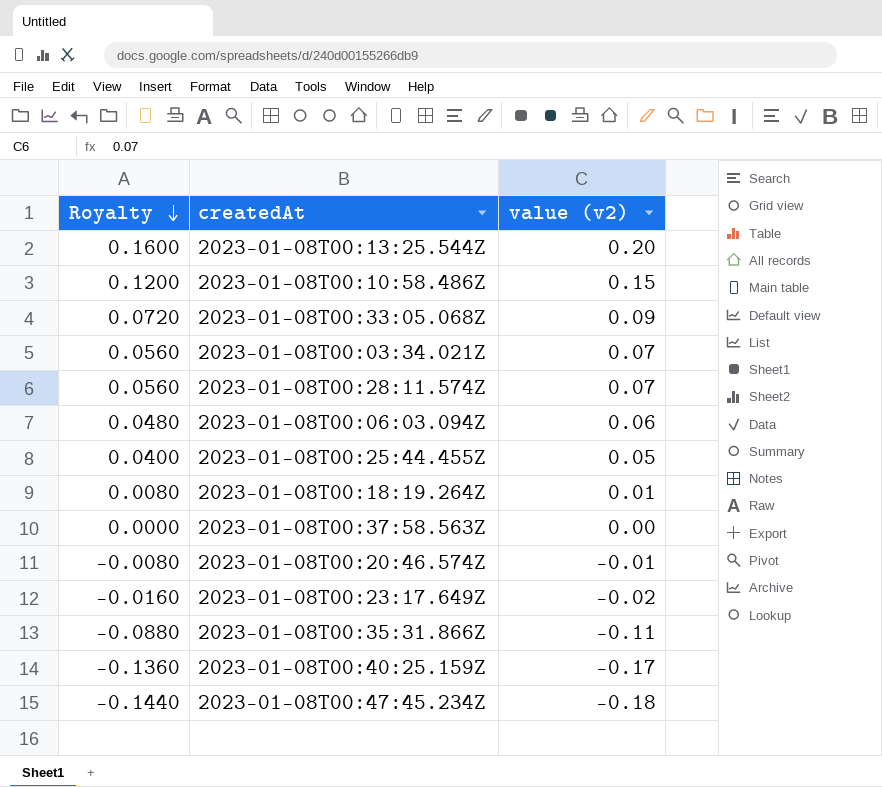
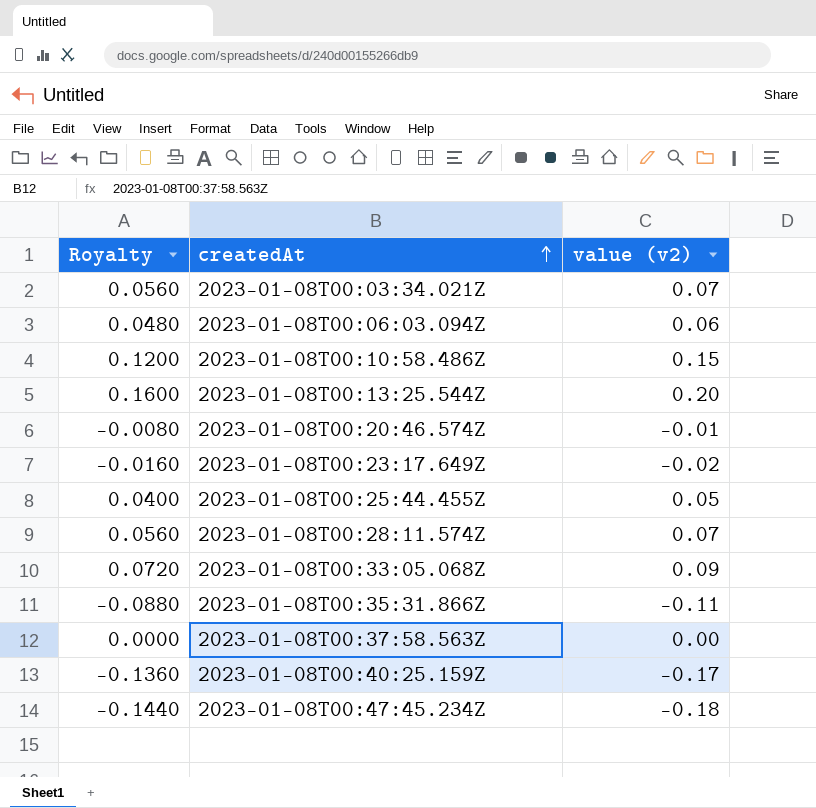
row order: Royalty descending -> createdAt ascending
row 2023-01-08T00:18:19.264Z: 0.0080 | 0.01 -> none

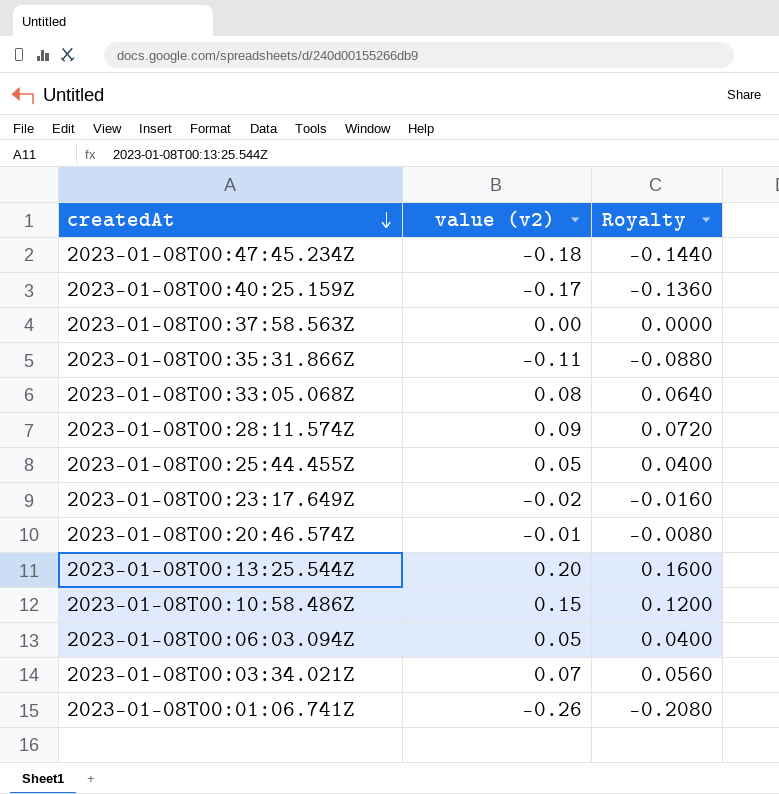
row order: createdAt ascending -> createdAt descending
column Royalty | position: 1 -> 3
2023-01-08T00:33:05.068Z | value (v2): 0.09 -> 0.08
2023-01-08T00:33:05.068Z | Royalty: 0.0720 -> 0.0640
2023-01-08T00:28:11.574Z | value (v2): 0.07 -> 0.09
2023-01-08T00:28:11.574Z | Royalty: 0.0560 -> 0.0720
2023-01-08T00:06:03.094Z | value (v2): 0.06 -> 0.05
2023-01-08T00:06:03.094Z | Royalty: 0.0480 -> 0.0400
row 2023-01-08T00:01:06.741Z: none -> -0.26 | -0.2080

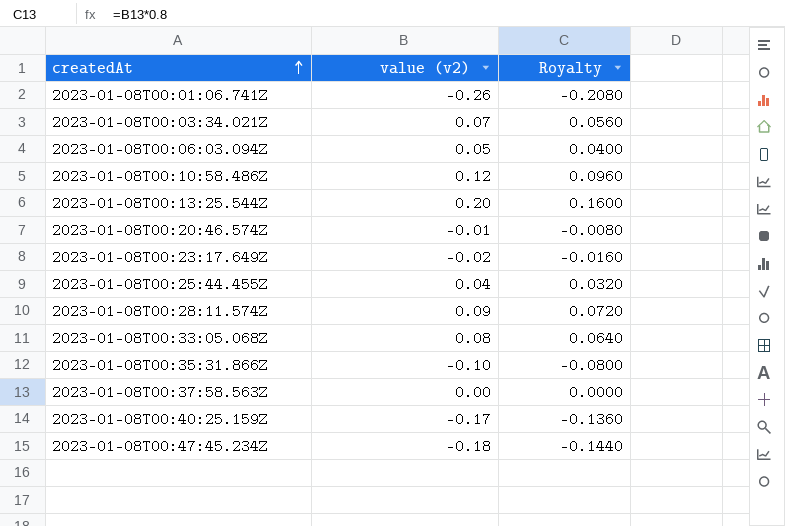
row order: createdAt descending -> createdAt ascending
2023-01-08T00:10:58.486Z | value (v2): 0.15 -> 0.12
2023-01-08T00:10:58.486Z | Royalty: 0.1200 -> 0.0960
2023-01-08T00:25:44.455Z | value (v2): 0.05 -> 0.04
2023-01-08T00:25:44.455Z | Royalty: 0.0400 -> 0.0320
2023-01-08T00:35:31.866Z | value (v2): -0.11 -> -0.10
2023-01-08T00:35:31.866Z | Royalty: -0.0880 -> -0.0800

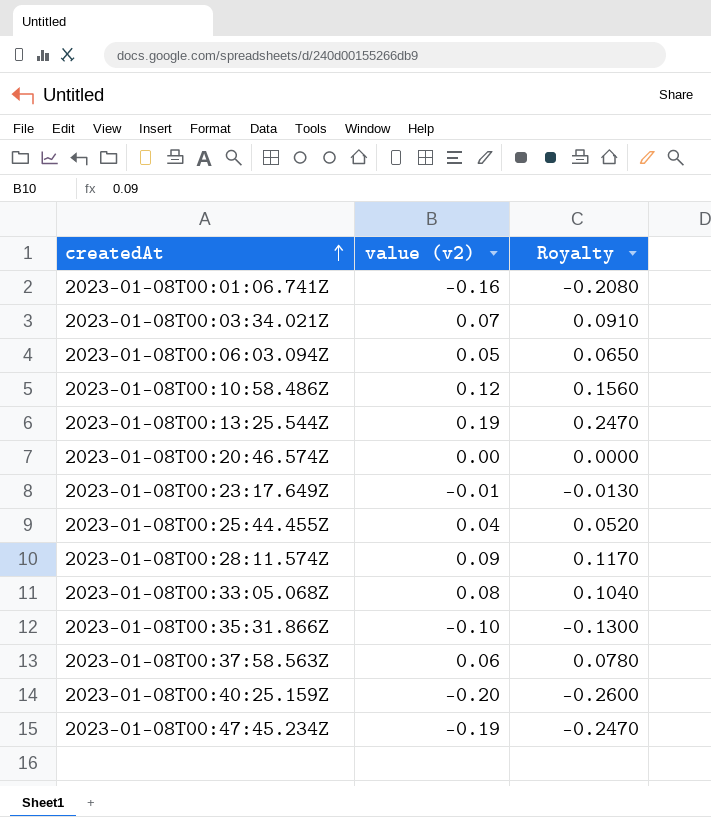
column Royalty | formula: [value (v2)] * 0.8 -> [value (v2)] * 1.3
2023-01-08T00:01:06.741Z | value (v2): -0.26 -> -0.16
2023-01-08T00:13:25.544Z | value (v2): 0.20 -> 0.19
2023-01-08T00:20:46.574Z | value (v2): -0.01 -> 0.00
2023-01-08T00:23:17.649Z | value (v2): -0.02 -> -0.01
2023-01-08T00:37:58.563Z | value (v2): 0.00 -> 0.06
2023-01-08T00:40:25.159Z | value (v2): -0.17 -> -0.20
2023-01-08T00:47:45.234Z | value (v2): -0.18 -> -0.19

